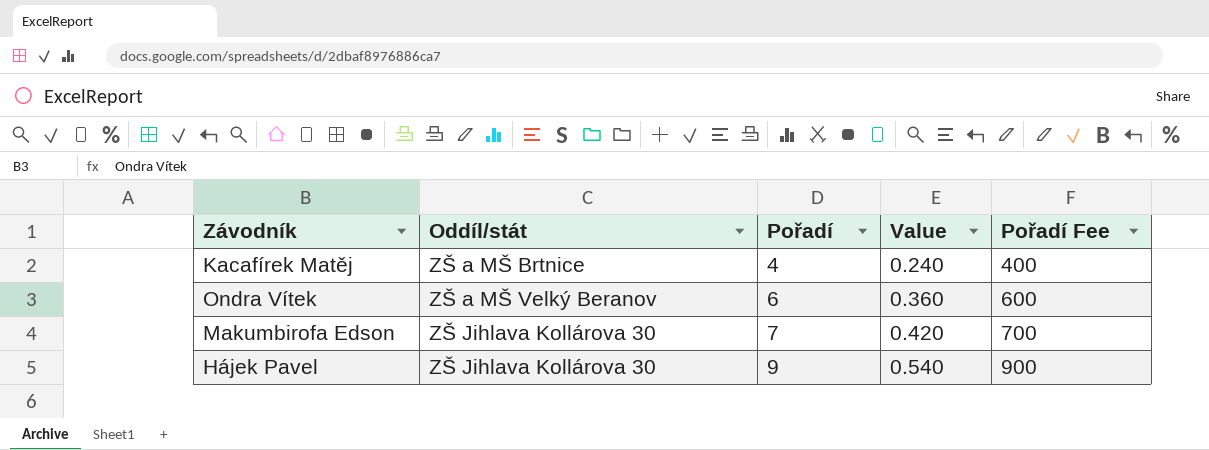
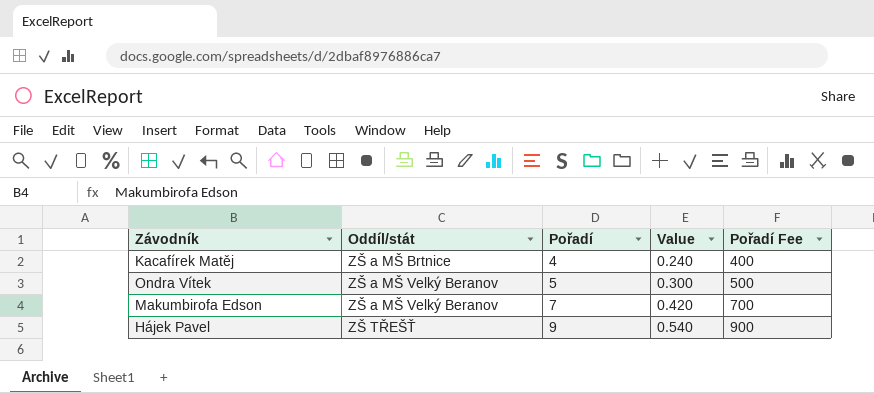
Ondra Vítek | Pořadí: 6 -> 5
Ondra Vítek | Value: 0.360 -> 0.300
Ondra Vítek | Pořadí Fee: 600 -> 500
Makumbirofa Edson | Oddíl/stát: ZŠ Jihlava Kollárova 30 -> ZŠ a MŠ Velký Beranov
Hájek Pavel | Oddíl/stát: ZŠ Jihlava Kollárova 30 -> ZŠ TŘEŠŤ

